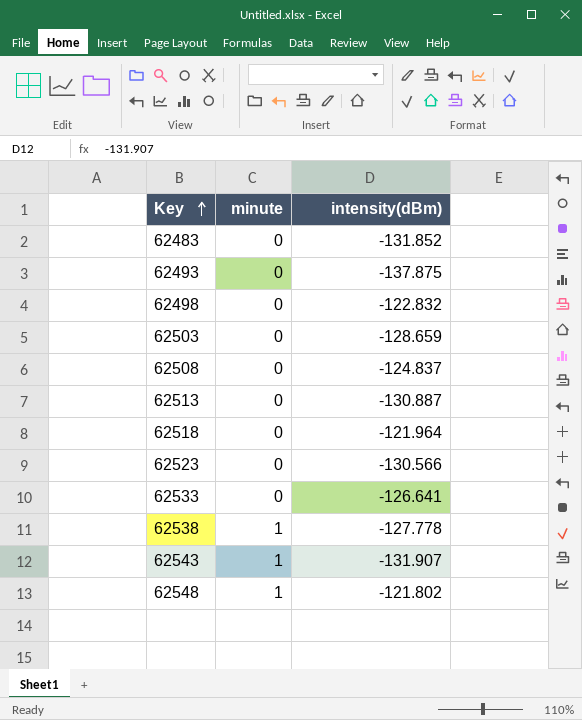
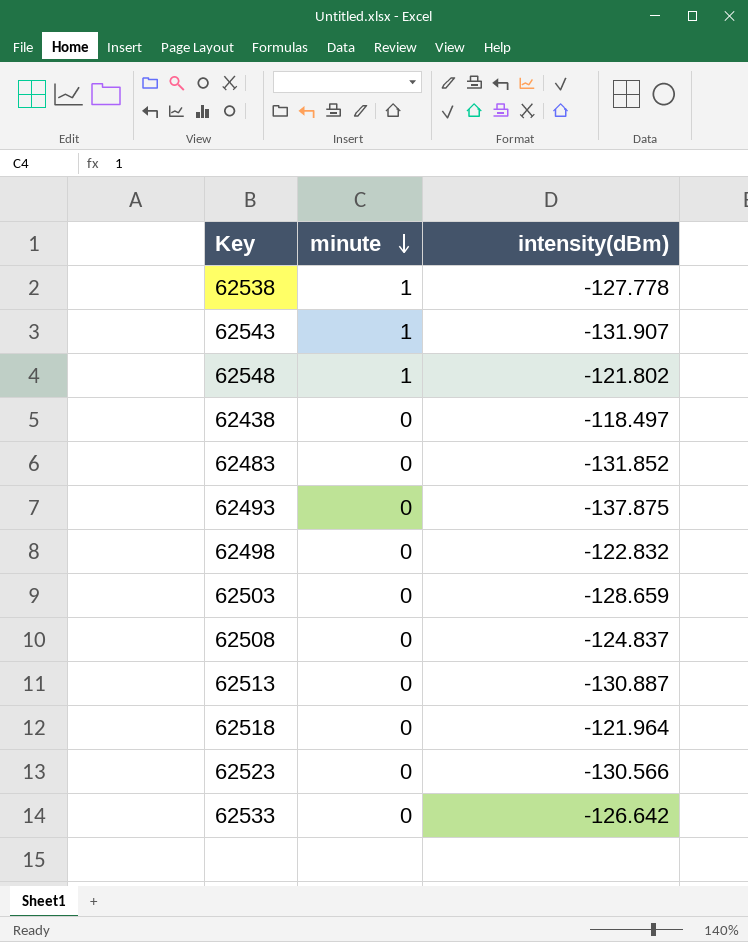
row order: Key ascending -> minute descending
row 62438: none -> 0 | -118.497
62533 | intensity(dBm): -126.641 -> -126.642

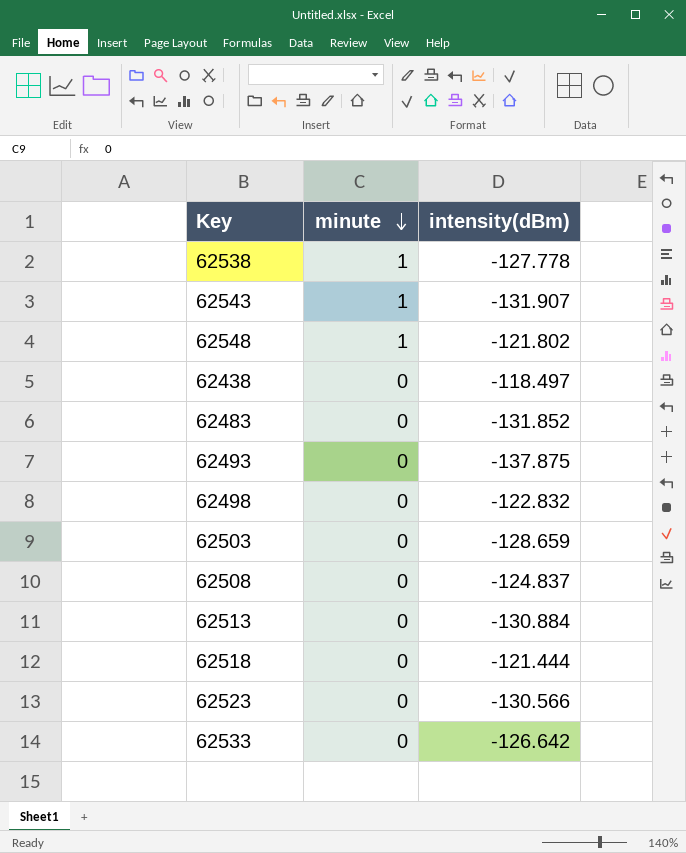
62513 | intensity(dBm): -130.887 -> -130.884
62518 | intensity(dBm): -121.964 -> -121.444

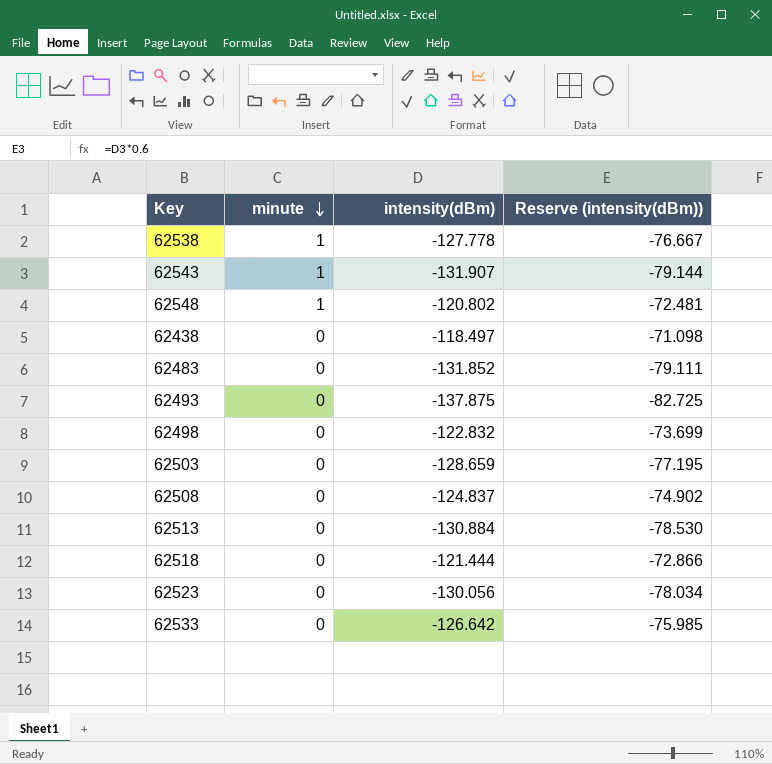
column Reserve (intensity(dBm)) | formula: none -> [intensity(dBm)] * 0.6
62548 | intensity(dBm): -121.802 -> -120.802
62523 | intensity(dBm): -130.566 -> -130.056

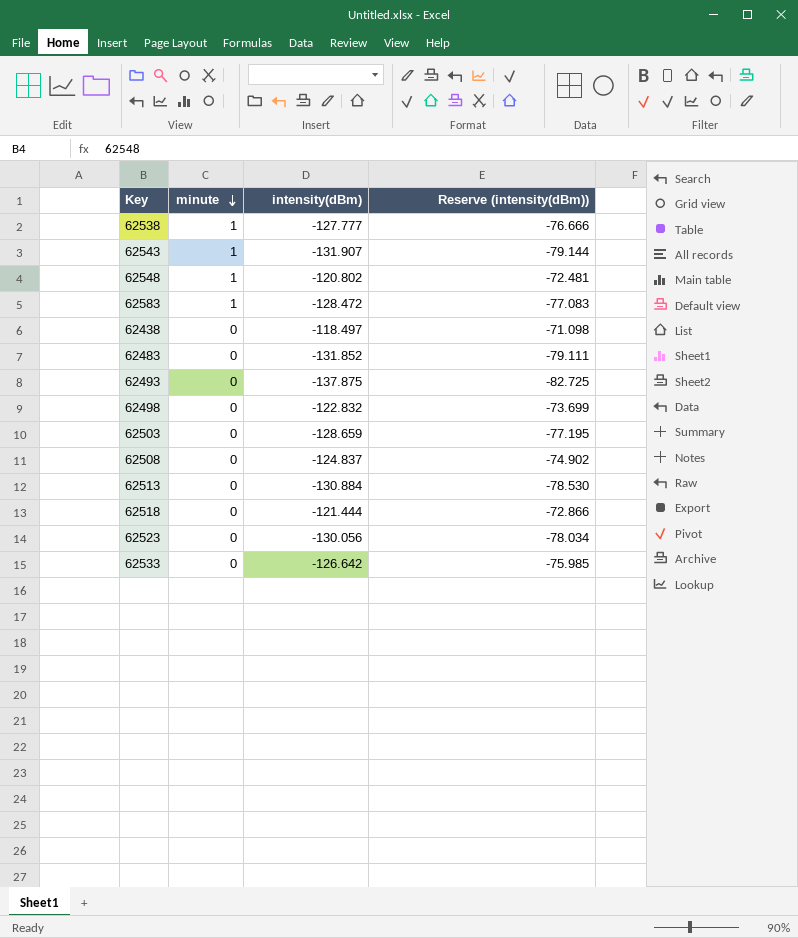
62538 | intensity(dBm): -127.778 -> -127.777
62538 | Reserve (intensity(dBm)): -76.667 -> -76.666
row 62583: none -> 1 | -128.472 | -77.083

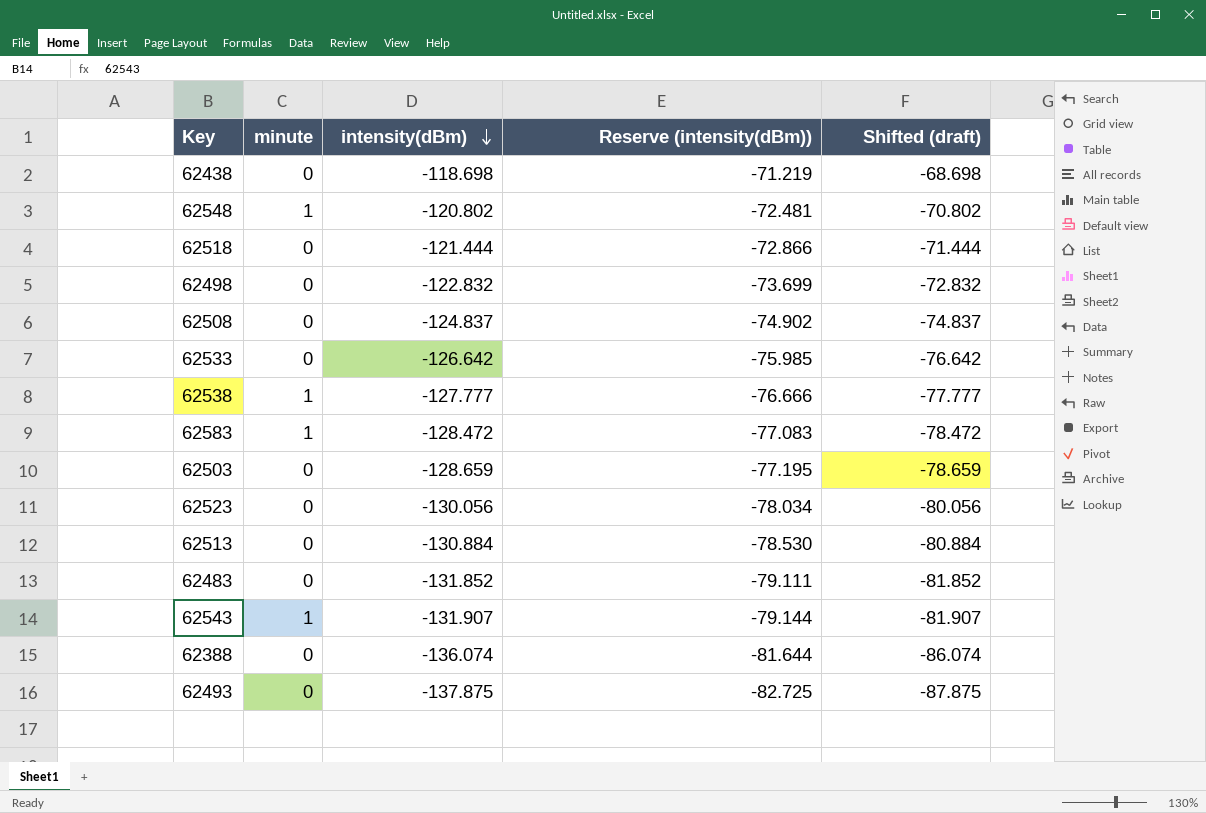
row order: minute descending -> intensity(dBm) descending
column Shifted (draft) | formula: none -> [intensity(dBm)] + 50
62438 | intensity(dBm): -118.497 -> -118.698
62438 | Reserve (intensity(dBm)): -71.098 -> -71.219
row 62388: none -> 0 | -136.074 | -81.644 | -86.074

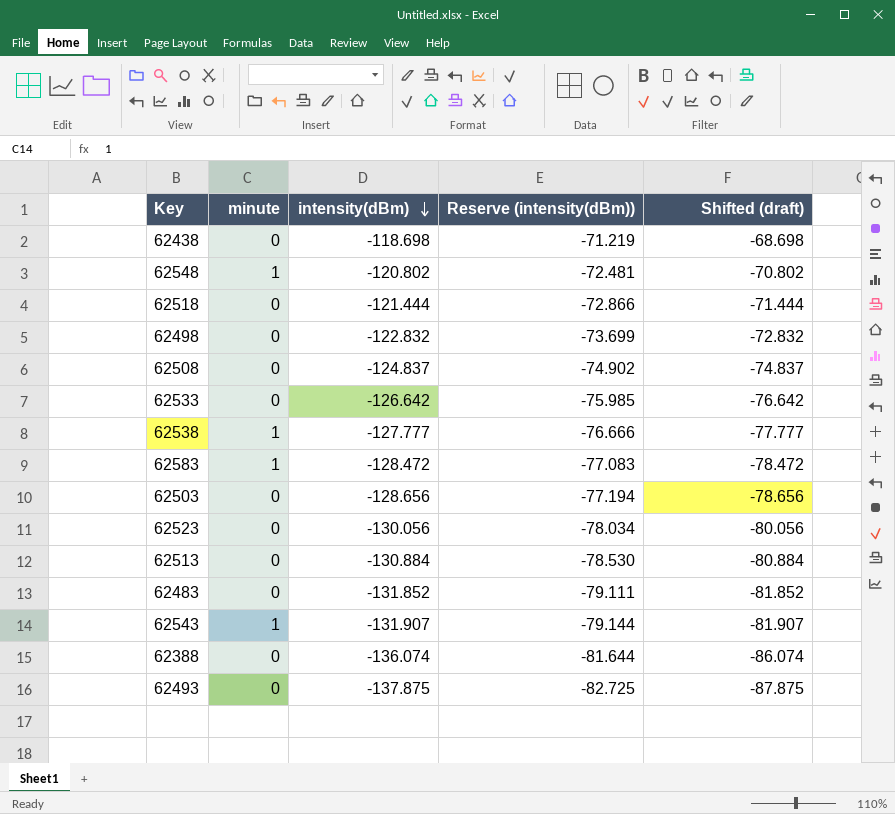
62503 | intensity(dBm): -128.659 -> -128.656
62503 | Reserve (intensity(dBm)): -77.195 -> -77.194
62503 | Shifted (draft): -78.659 -> -78.656

